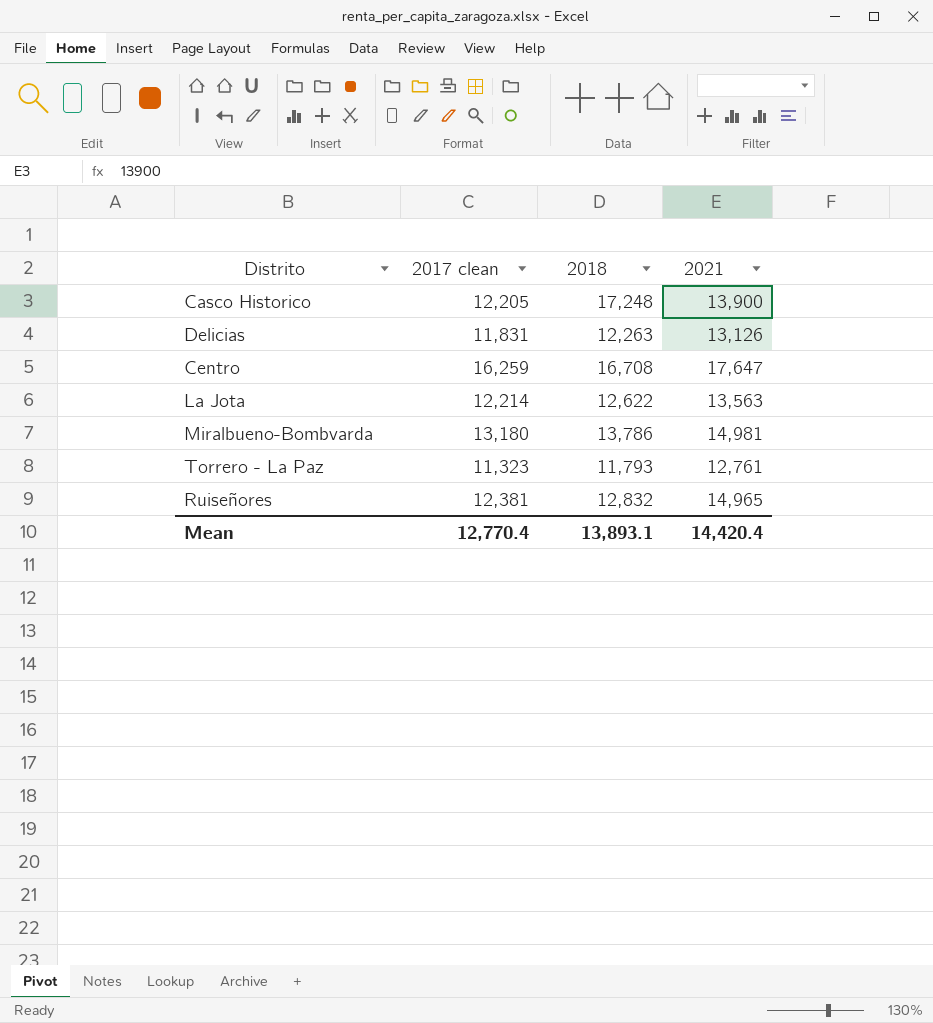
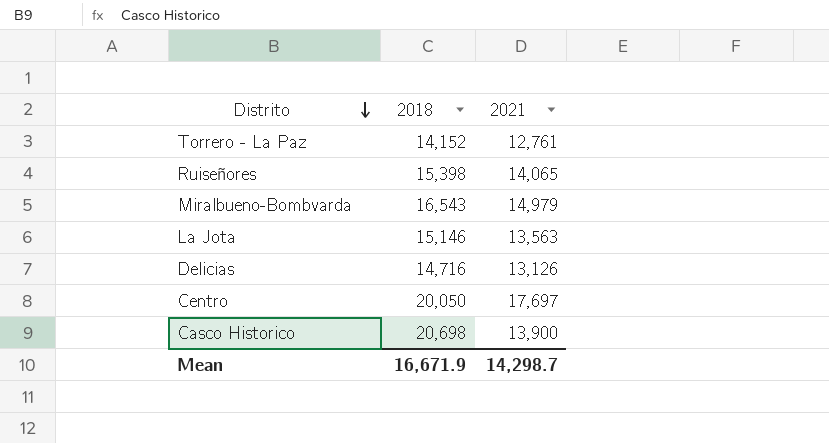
row order: none -> Distrito descending
column 2017 clean | position: 2 -> none
Torrero - La Paz | 2018: 11,793 -> 14,152
Ruiseñores | 2018: 12,832 -> 15,398
Ruiseñores | 2021: 14,965 -> 14,065
Miralbueno-Bombvarda | 2018: 13,786 -> 16,543
Miralbueno-Bombvarda | 2021: 14,981 -> 14,979
La Jota | 2018: 12,622 -> 15,146
Delicias | 2018: 12,263 -> 14,716
Centro | 2018: 16,708 -> 20,050
Centro | 2021: 17,647 -> 17,697
Casco Historico | 2018: 17,248 -> 20,698
Mean | 2018: 13,893.1 -> 16,671.9
Mean | 2021: 14,420.4 -> 14,298.7

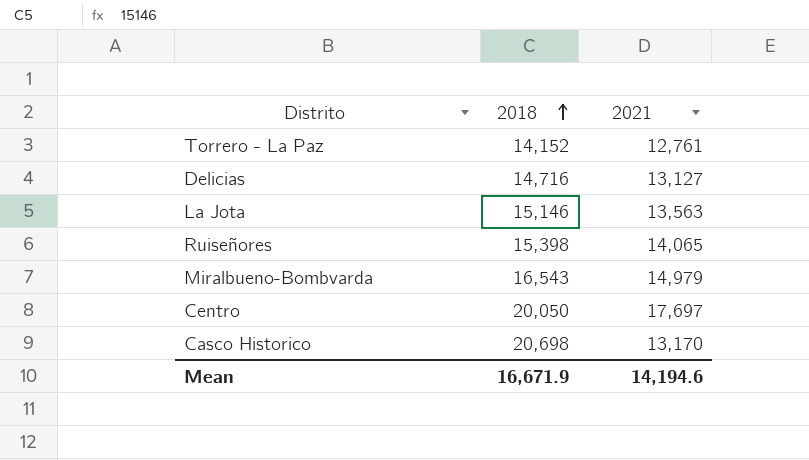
row order: Distrito descending -> 2018 ascending
Delicias | 2021: 13,126 -> 13,127
Casco Historico | 2021: 13,900 -> 13,170
Mean | 2021: 14,298.7 -> 14,194.6

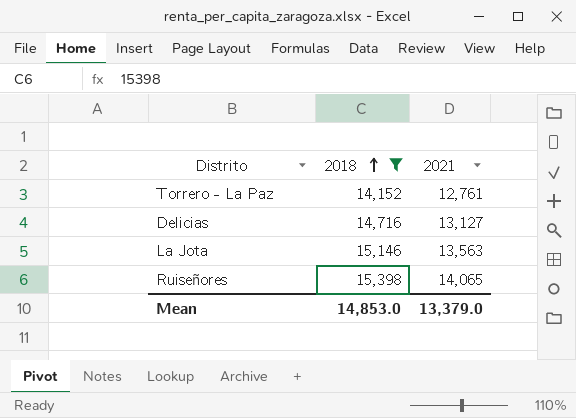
filter: none -> 2018 <= 15,398
Mean | 2018: 16,671.9 -> 14,853.0
Mean | 2021: 14,194.6 -> 13,379.0

